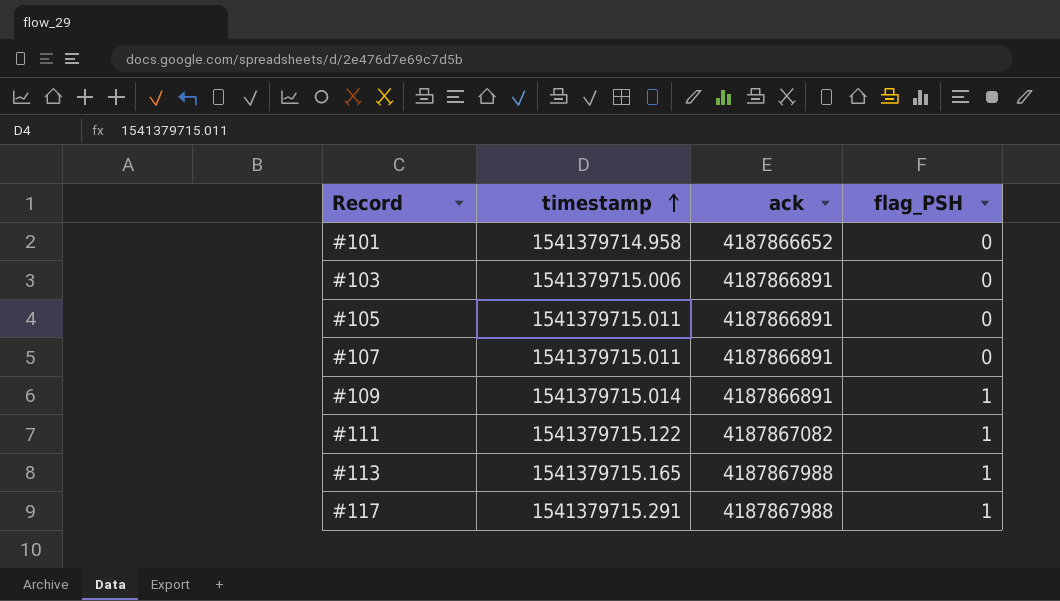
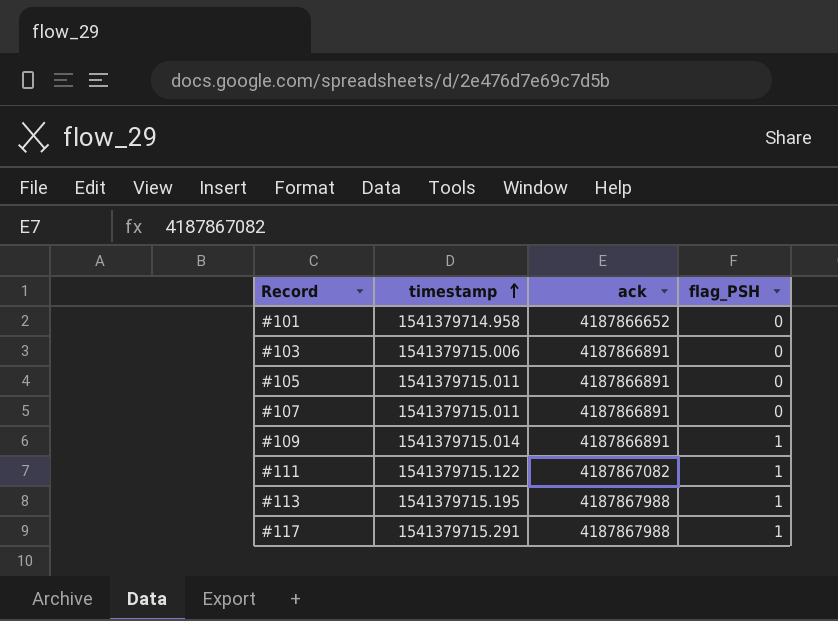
#113 | timestamp: 1541379715.165 -> 1541379715.195

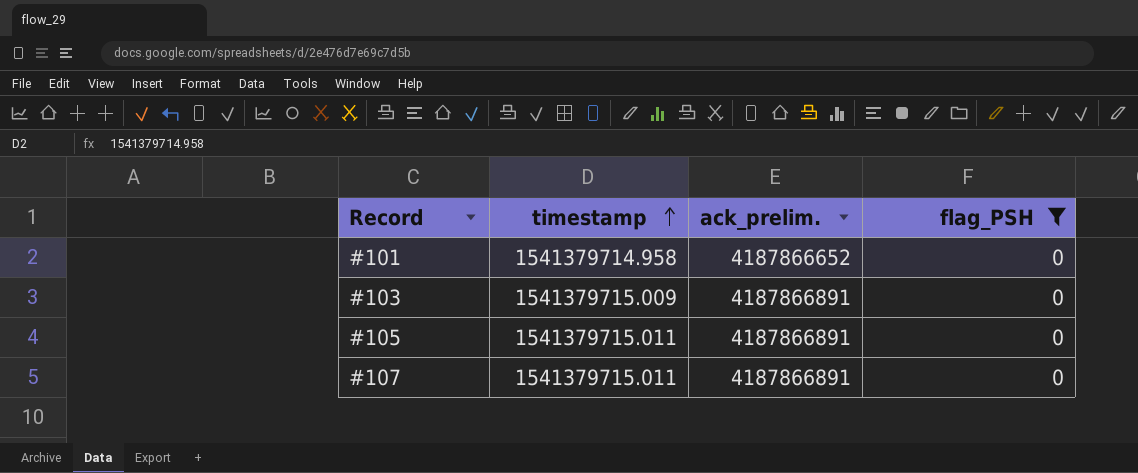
filter: none -> flag_PSH = 0
column name: ack -> ack_prelim.
#103 | timestamp: 1541379715.006 -> 1541379715.009

